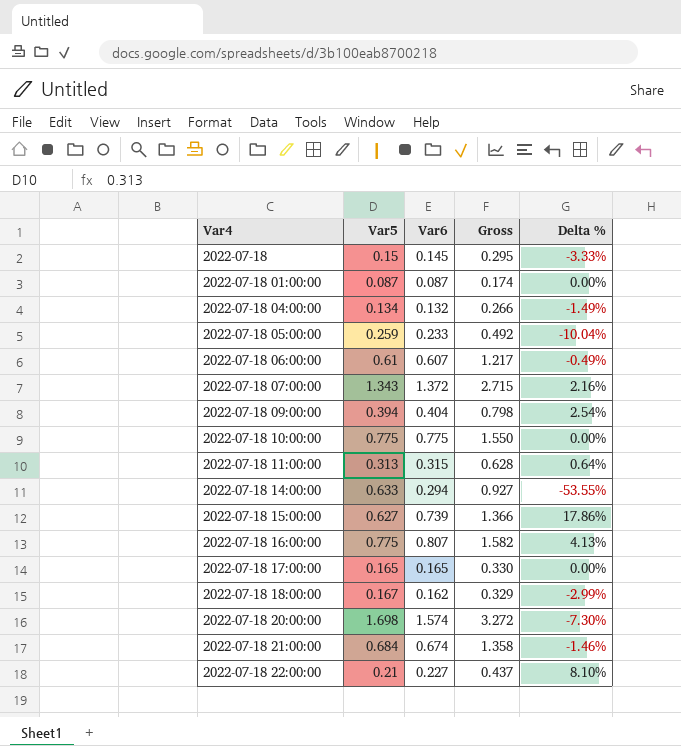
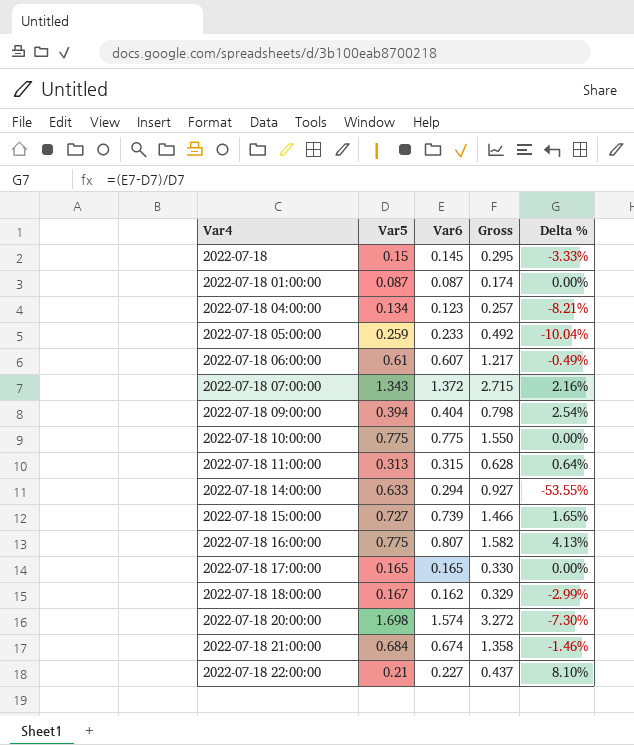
2022-07-18 04:00:00 | Var6: 0.132 -> 0.123
2022-07-18 04:00:00 | Gross: 0.266 -> 0.257
2022-07-18 04:00:00 | Delta %: -1.49% -> -8.21%
2022-07-18 15:00:00 | Var5: 0.627 -> 0.727
2022-07-18 15:00:00 | Gross: 1.366 -> 1.466
2022-07-18 15:00:00 | Delta %: 17.86% -> 1.65%

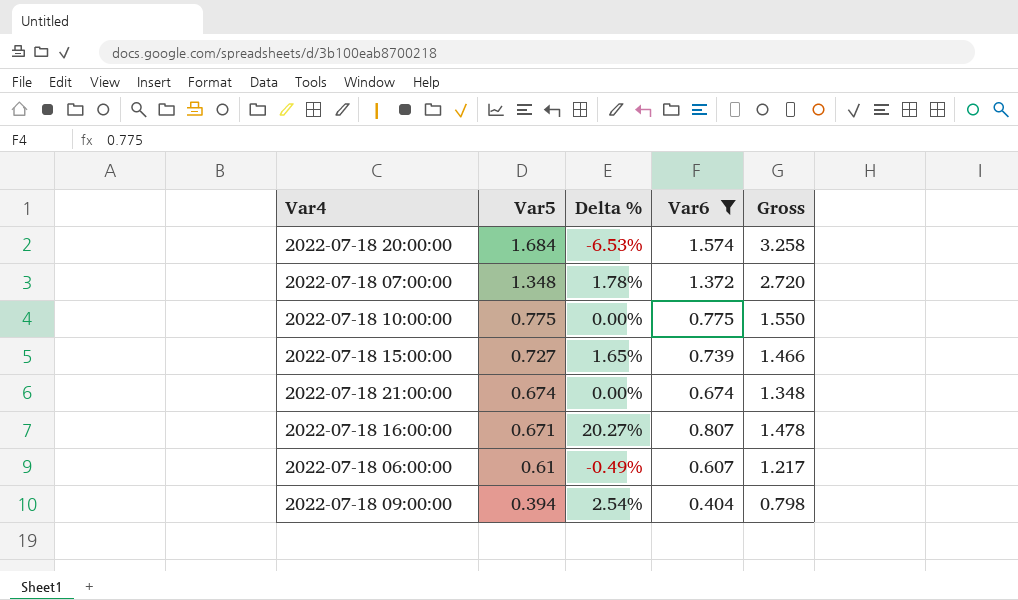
filter: none -> Var6 >= 0.404
row order: Var4 ascending -> Var5 descending
column Delta % | position: 5 -> 3
2022-07-18 20:00:00 | Var5: 1.698 -> 1.684
2022-07-18 20:00:00 | Delta %: -7.30% -> -6.53%
2022-07-18 20:00:00 | Gross: 3.272 -> 3.258
2022-07-18 07:00:00 | Var5: 1.343 -> 1.348
2022-07-18 07:00:00 | Delta %: 2.16% -> 1.78%
2022-07-18 07:00:00 | Gross: 2.715 -> 2.720
2022-07-18 21:00:00 | Var5: 0.684 -> 0.674
2022-07-18 21:00:00 | Delta %: -1.46% -> 0.00%
2022-07-18 21:00:00 | Gross: 1.358 -> 1.348
2022-07-18 16:00:00 | Var5: 0.775 -> 0.671
2022-07-18 16:00:00 | Delta %: 4.13% -> 20.27%
2022-07-18 16:00:00 | Gross: 1.582 -> 1.478

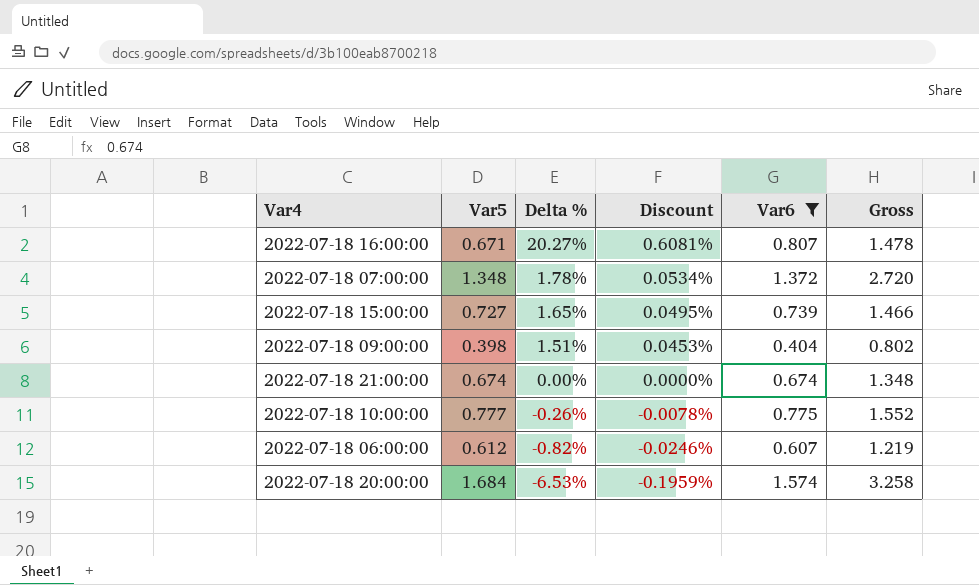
row order: Var5 descending -> Delta % descending
column Discount | formula: none -> [Delta %] * 0.03
2022-07-18 09:00:00 | Var5: 0.394 -> 0.398
2022-07-18 09:00:00 | Delta %: 2.54% -> 1.51%
2022-07-18 09:00:00 | Gross: 0.798 -> 0.802
2022-07-18 10:00:00 | Var5: 0.775 -> 0.777
2022-07-18 10:00:00 | Delta %: 0.00% -> -0.26%
2022-07-18 10:00:00 | Gross: 1.550 -> 1.552
2022-07-18 06:00:00 | Var5: 0.61 -> 0.612
2022-07-18 06:00:00 | Delta %: -0.49% -> -0.82%
2022-07-18 06:00:00 | Gross: 1.217 -> 1.219

